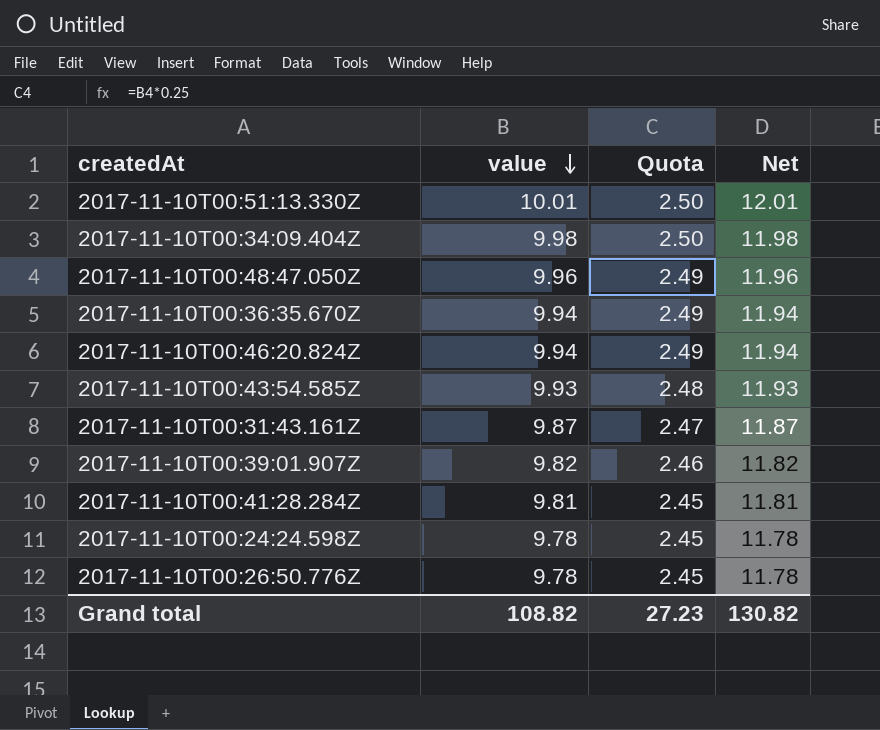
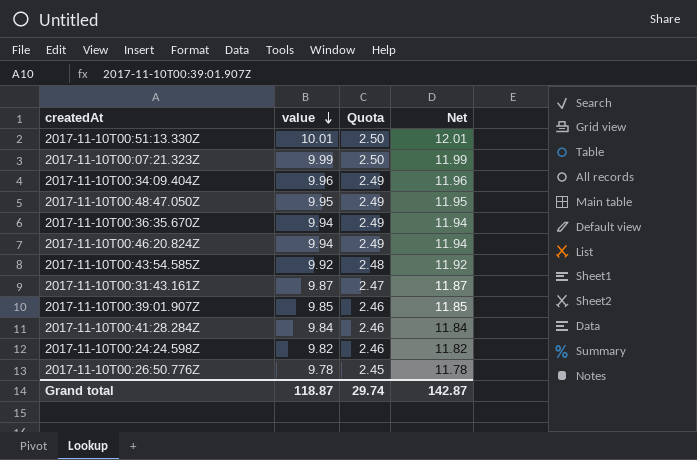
row 2017-11-10T00:07:21.323Z: none -> 9.99 | 2.50 | 11.99
2017-11-10T00:34:09.404Z | value: 9.98 -> 9.96
2017-11-10T00:34:09.404Z | Quota: 2.50 -> 2.49
2017-11-10T00:34:09.404Z | Net: 11.98 -> 11.96
2017-11-10T00:48:47.050Z | value: 9.96 -> 9.95
2017-11-10T00:48:47.050Z | Net: 11.96 -> 11.95
2017-11-10T00:43:54.585Z | value: 9.93 -> 9.92
2017-11-10T00:43:54.585Z | Net: 11.93 -> 11.92
2017-11-10T00:39:01.907Z | value: 9.82 -> 9.85
2017-11-10T00:39:01.907Z | Net: 11.82 -> 11.85
2017-11-10T00:41:28.284Z | value: 9.81 -> 9.84
2017-11-10T00:41:28.284Z | Quota: 2.45 -> 2.46
2017-11-10T00:41:28.284Z | Net: 11.81 -> 11.84
2017-11-10T00:24:24.598Z | value: 9.78 -> 9.82
2017-11-10T00:24:24.598Z | Quota: 2.45 -> 2.46
2017-11-10T00:24:24.598Z | Net: 11.78 -> 11.82
Grand total | value: 108.82 -> 118.87
Grand total | Quota: 27.23 -> 29.74
Grand total | Net: 130.82 -> 142.87

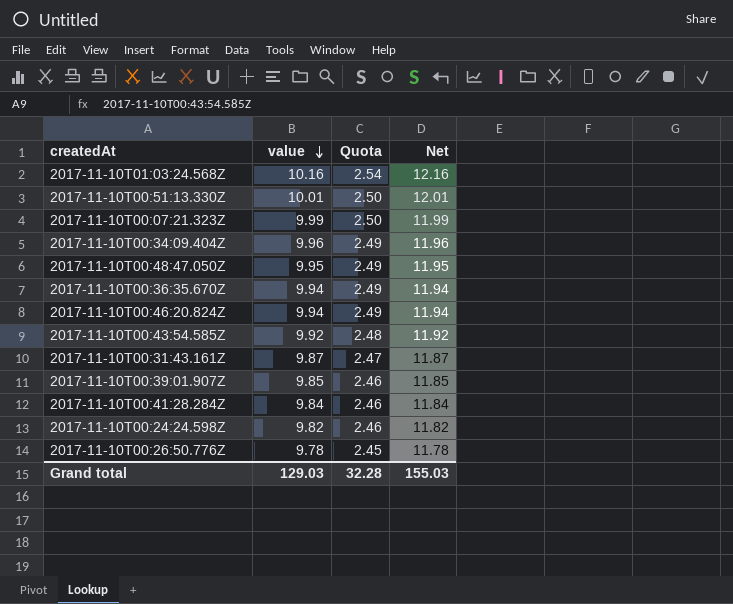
row 2017-11-10T01:03:24.568Z: none -> 10.16 | 2.54 | 12.16
Grand total | value: 118.87 -> 129.03
Grand total | Quota: 29.74 -> 32.28
Grand total | Net: 142.87 -> 155.03

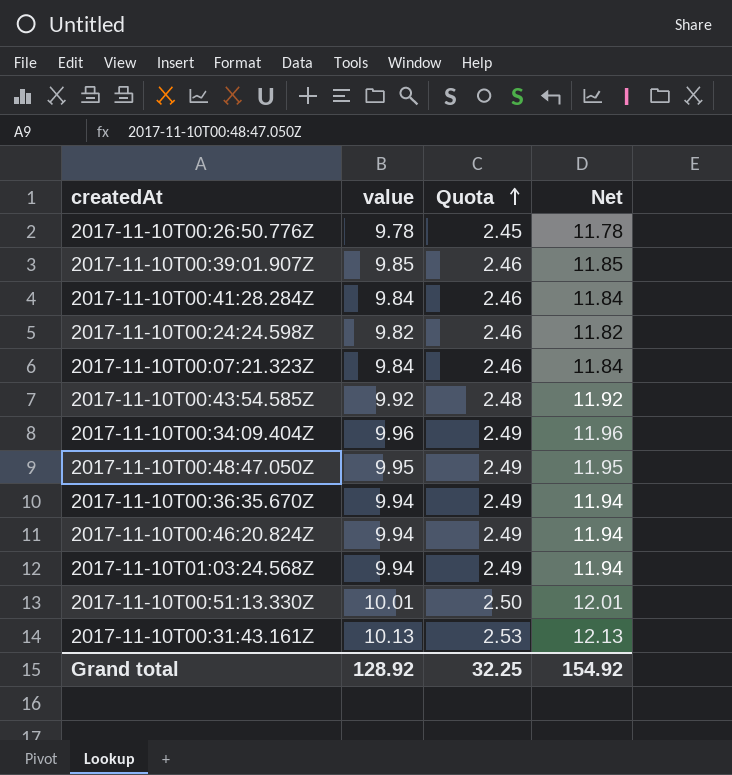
row order: value descending -> Quota ascending
2017-11-10T00:07:21.323Z | value: 9.99 -> 9.84
2017-11-10T00:07:21.323Z | Quota: 2.50 -> 2.46
2017-11-10T00:07:21.323Z | Net: 11.99 -> 11.84
2017-11-10T01:03:24.568Z | value: 10.16 -> 9.94
2017-11-10T01:03:24.568Z | Quota: 2.54 -> 2.49
2017-11-10T01:03:24.568Z | Net: 12.16 -> 11.94
2017-11-10T00:31:43.161Z | value: 9.87 -> 10.13
2017-11-10T00:31:43.161Z | Quota: 2.47 -> 2.53
2017-11-10T00:31:43.161Z | Net: 11.87 -> 12.13
Grand total | value: 129.03 -> 128.92
Grand total | Quota: 32.28 -> 32.25
Grand total | Net: 155.03 -> 154.92

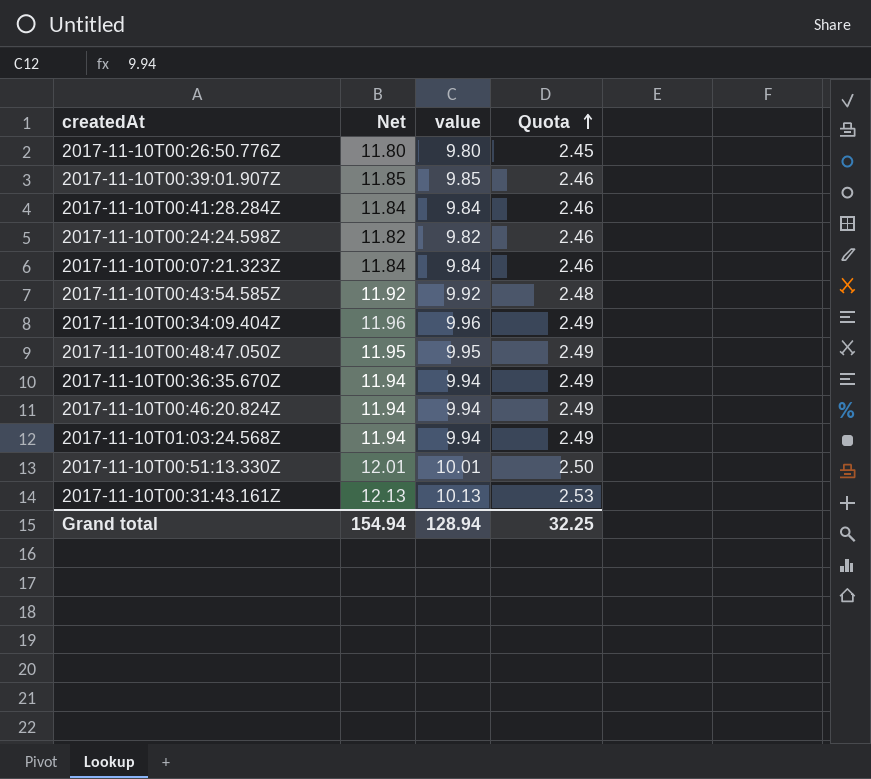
column Net | position: 4 -> 2
2017-11-10T00:26:50.776Z | Net: 11.78 -> 11.80
2017-11-10T00:26:50.776Z | value: 9.78 -> 9.80
Grand total | Net: 154.92 -> 154.94
Grand total | value: 128.92 -> 128.94

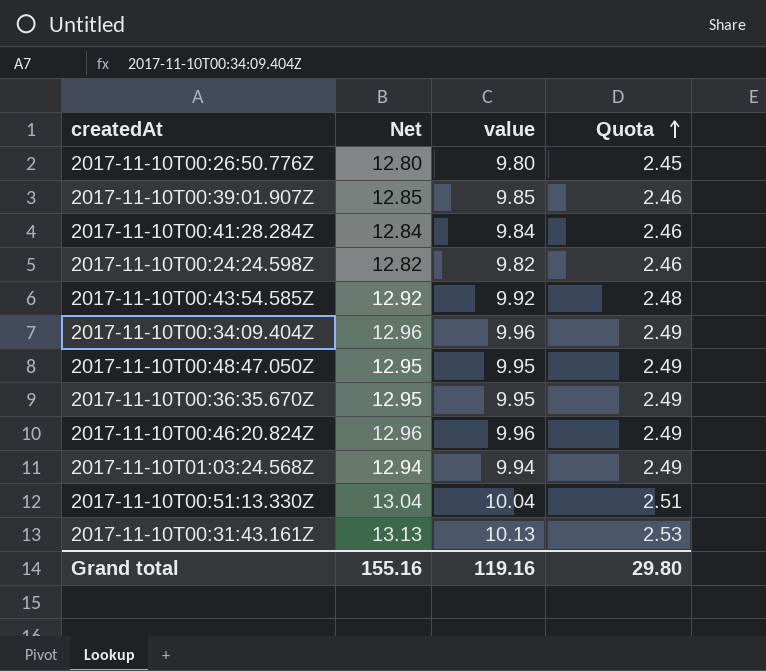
column Net | formula: [value] + 2 -> [value] + 3
row 2017-11-10T00:07:21.323Z: 11.84 | 9.84 | 2.46 -> none
2017-11-10T00:36:35.670Z | value: 9.94 -> 9.95
2017-11-10T00:46:20.824Z | value: 9.94 -> 9.96
2017-11-10T00:51:13.330Z | value: 10.01 -> 10.04
2017-11-10T00:51:13.330Z | Quota: 2.50 -> 2.51
Grand total | Net: 154.94 -> 155.16
Grand total | value: 128.94 -> 119.16
Grand total | Quota: 32.25 -> 29.80

